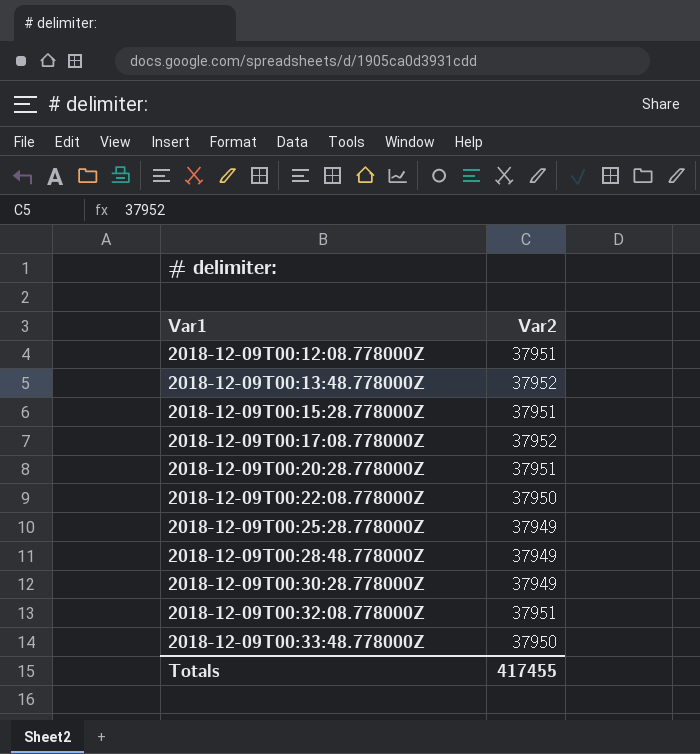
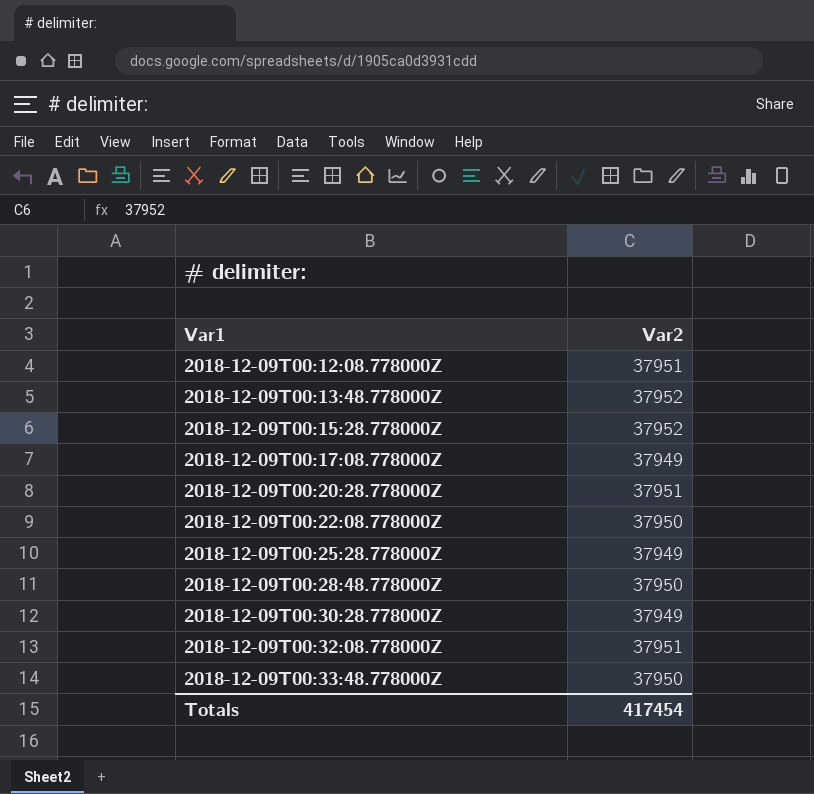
2018-12-09T00:15:28.778000Z | Var2: 37951 -> 37952
2018-12-09T00:17:08.778000Z | Var2: 37952 -> 37949
2018-12-09T00:28:48.778000Z | Var2: 37949 -> 37950
Totals | Var2: 417455 -> 417454

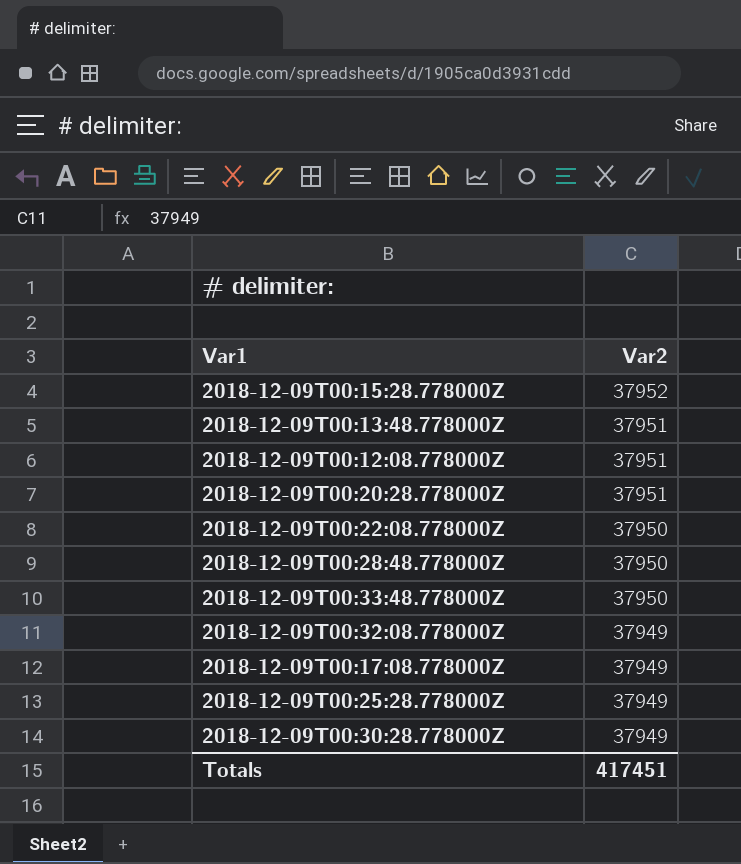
row order: Var1 ascending -> Var2 descending
2018-12-09T00:13:48.778000Z | Var2: 37952 -> 37951
2018-12-09T00:32:08.778000Z | Var2: 37951 -> 37949
Totals | Var2: 417454 -> 417451

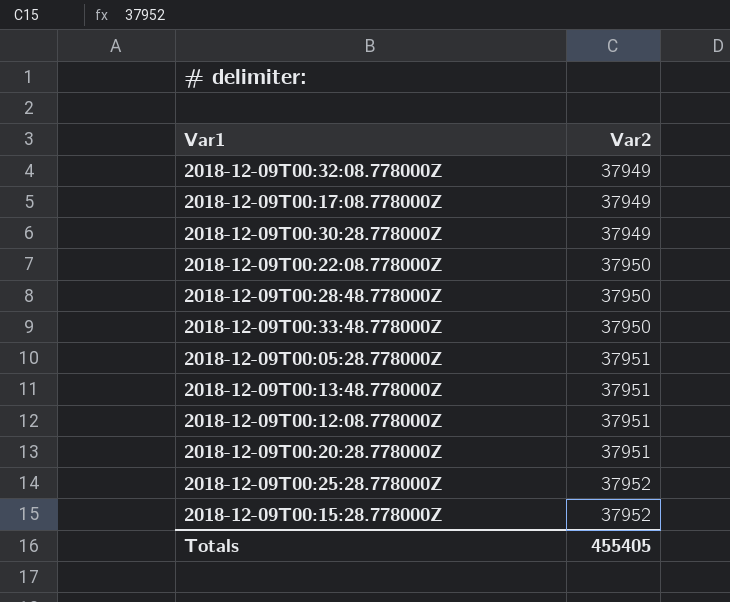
row order: Var2 descending -> Var2 ascending
row 2018-12-09T00:05:28.778000Z: none -> 37951
2018-12-09T00:25:28.778000Z | Var2: 37949 -> 37952
Totals | Var2: 417451 -> 455405

